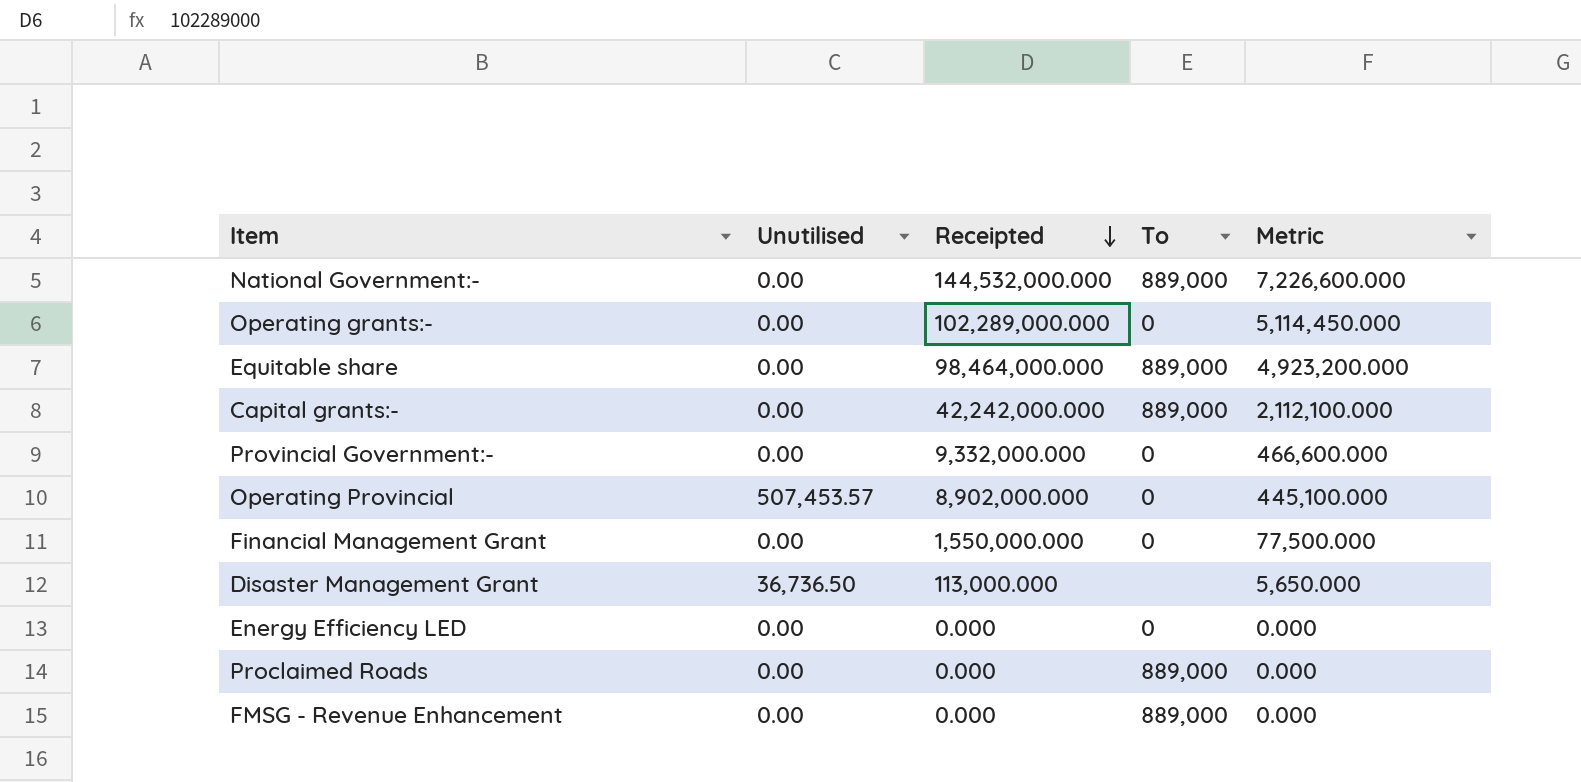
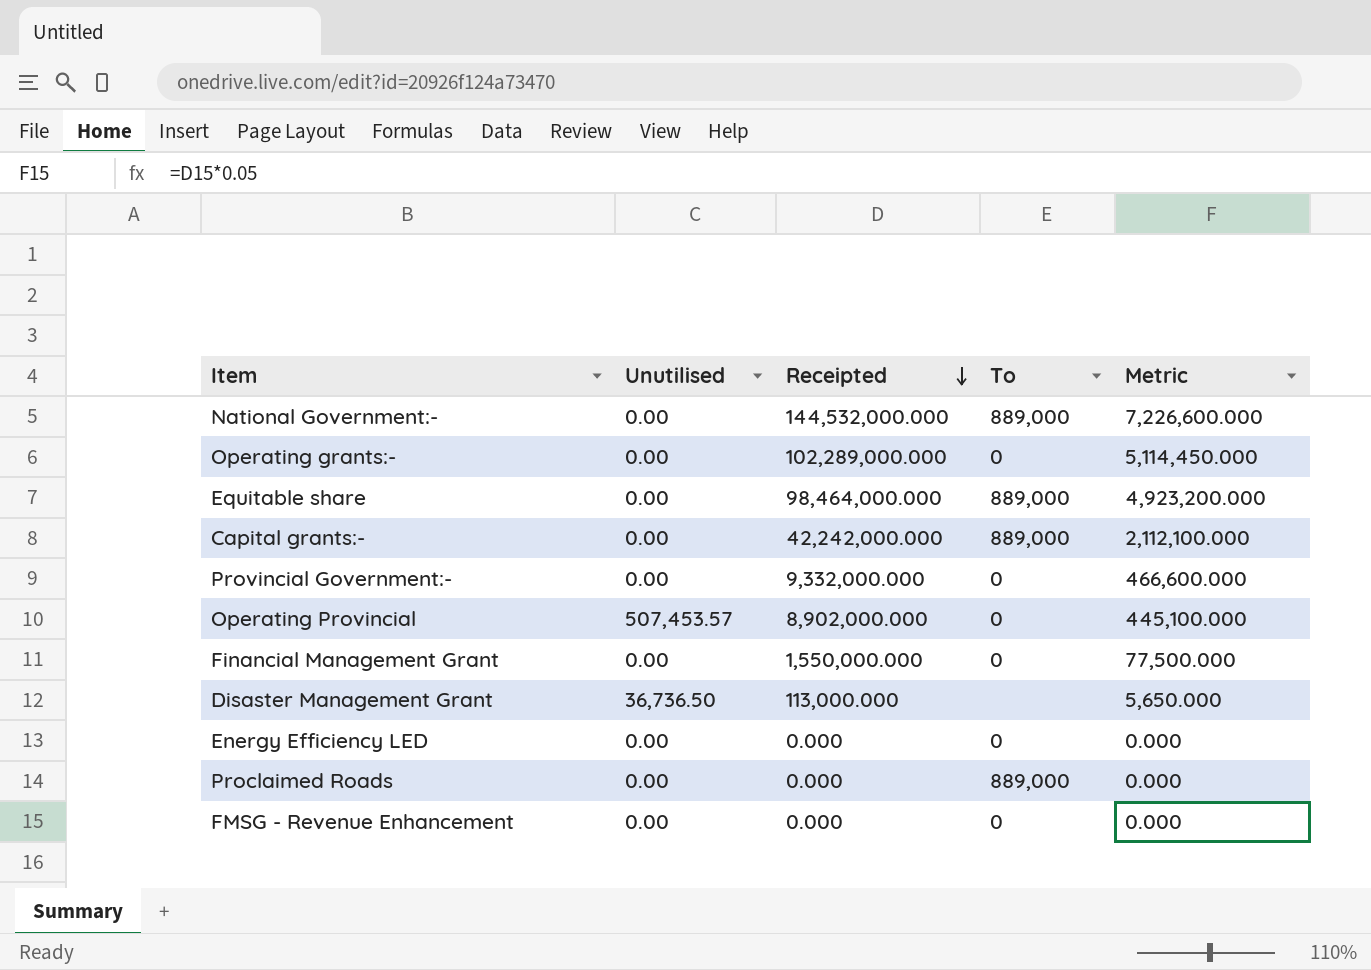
FMSG - Revenue Enhancement | To: 889,000 -> 0

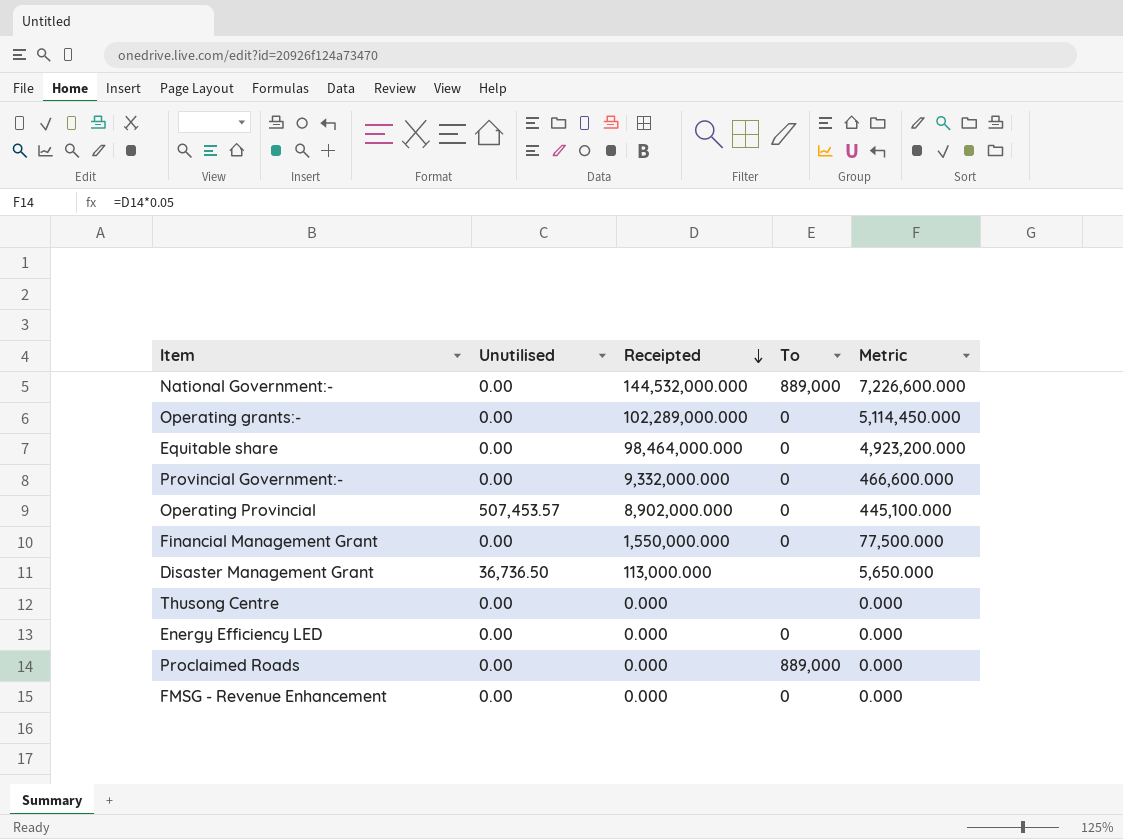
row Capital grants:-: 0.00 | 42,242,000.000 | 889,000 | 2,112,100.000 -> none
Equitable share | To: 889,000 -> 0
row Thusong Centre: none -> 0.00 | 0.000 | none | 0.000

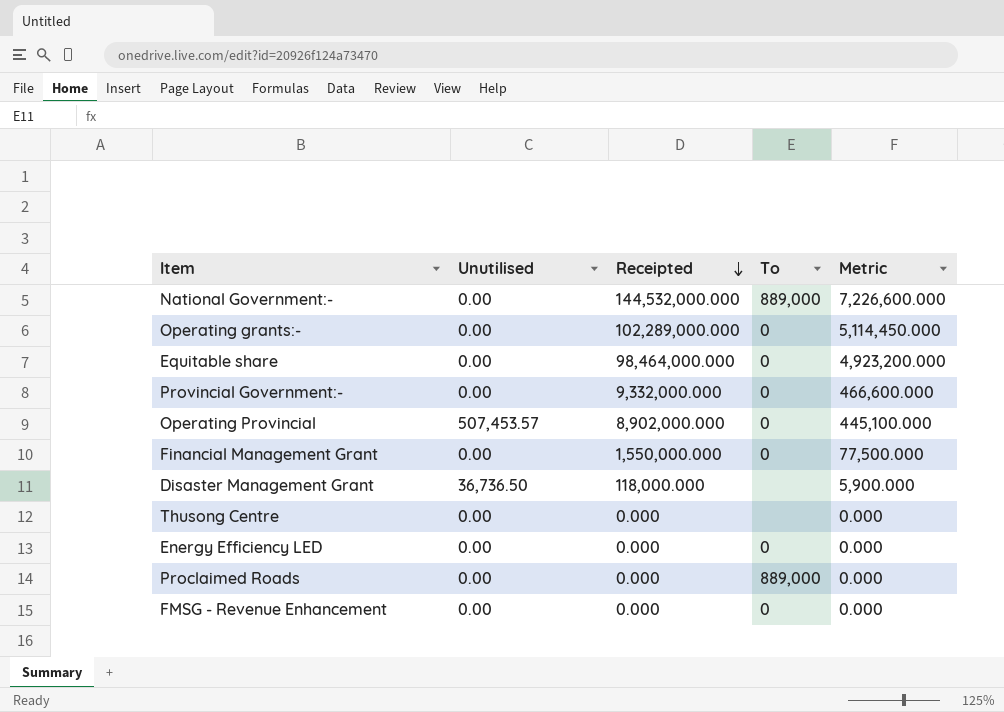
Disaster Management Grant | Receipted: 113,000.000 -> 118,000.000
Disaster Management Grant | Metric: 5,650.000 -> 5,900.000

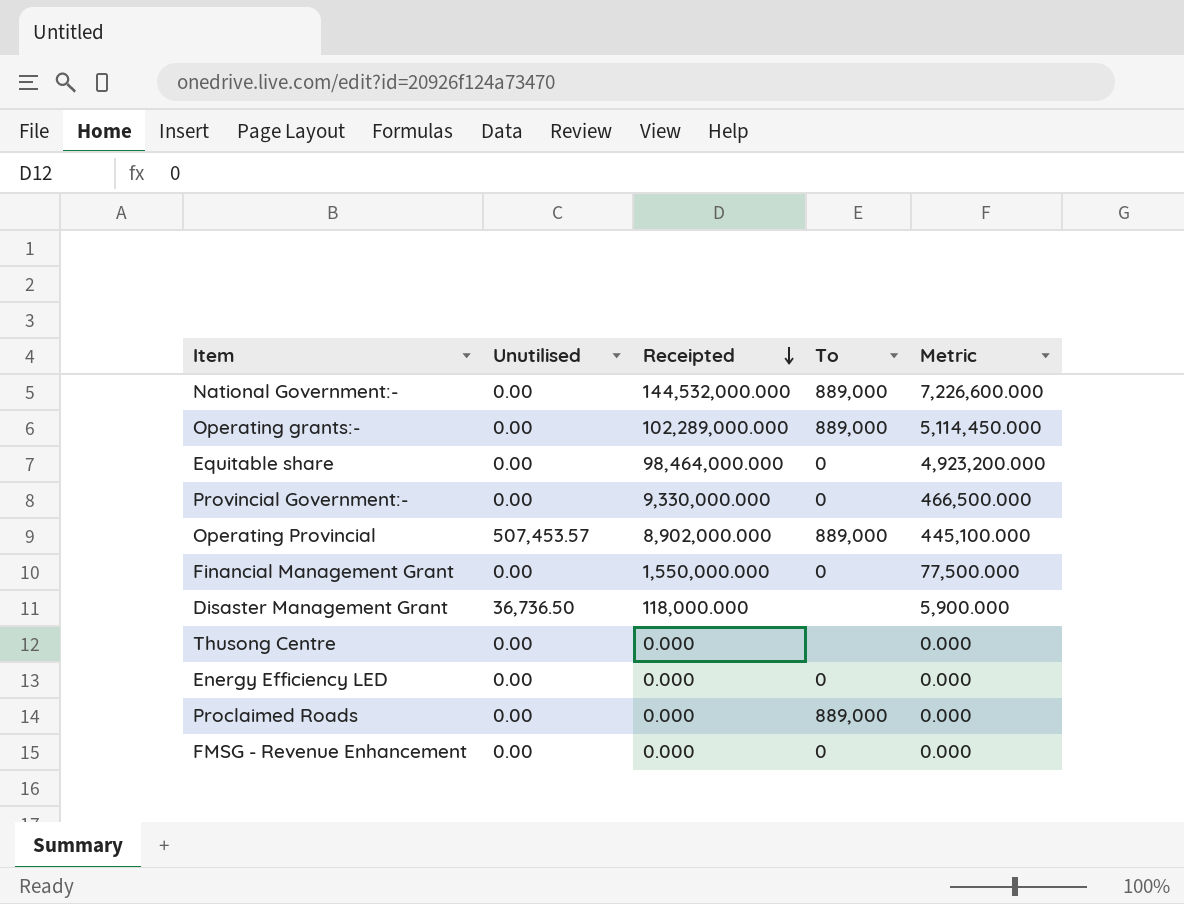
Operating grants:- | To: 0 -> 889,000
Provincial Government:- | Receipted: 9,332,000.000 -> 9,330,000.000
Provincial Government:- | Metric: 466,600.000 -> 466,500.000
Operating Provincial | To: 0 -> 889,000

